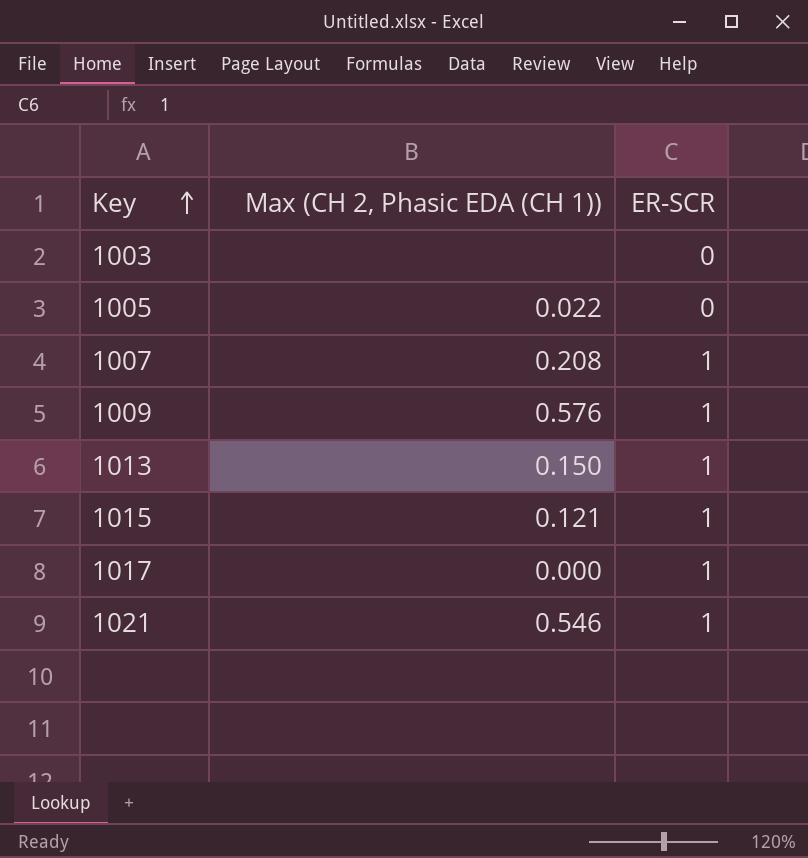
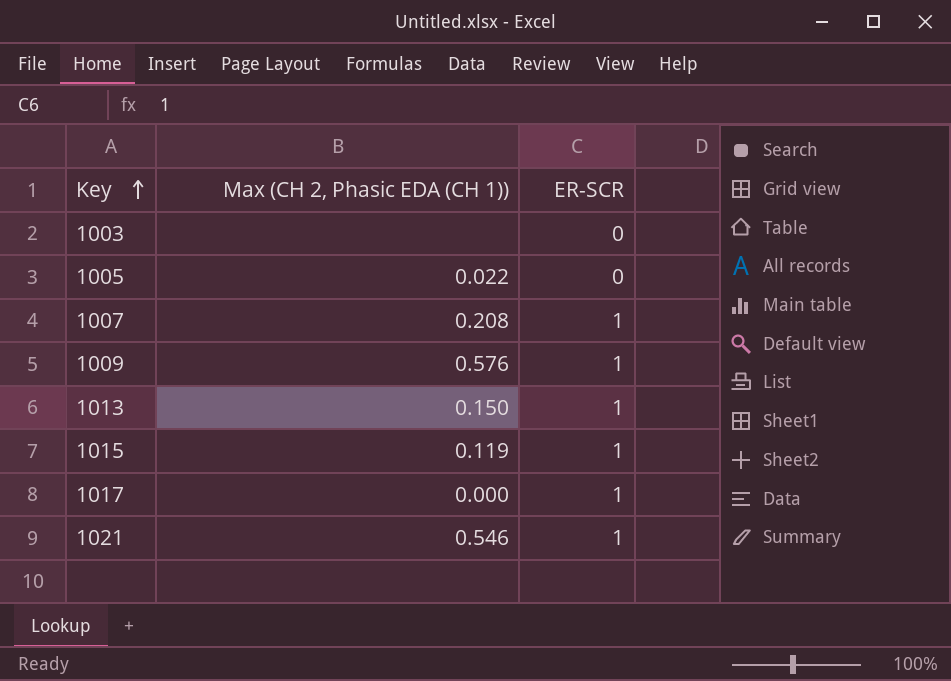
1015 | Max (CH 2, Phasic EDA (CH 1)): 0.121 -> 0.119

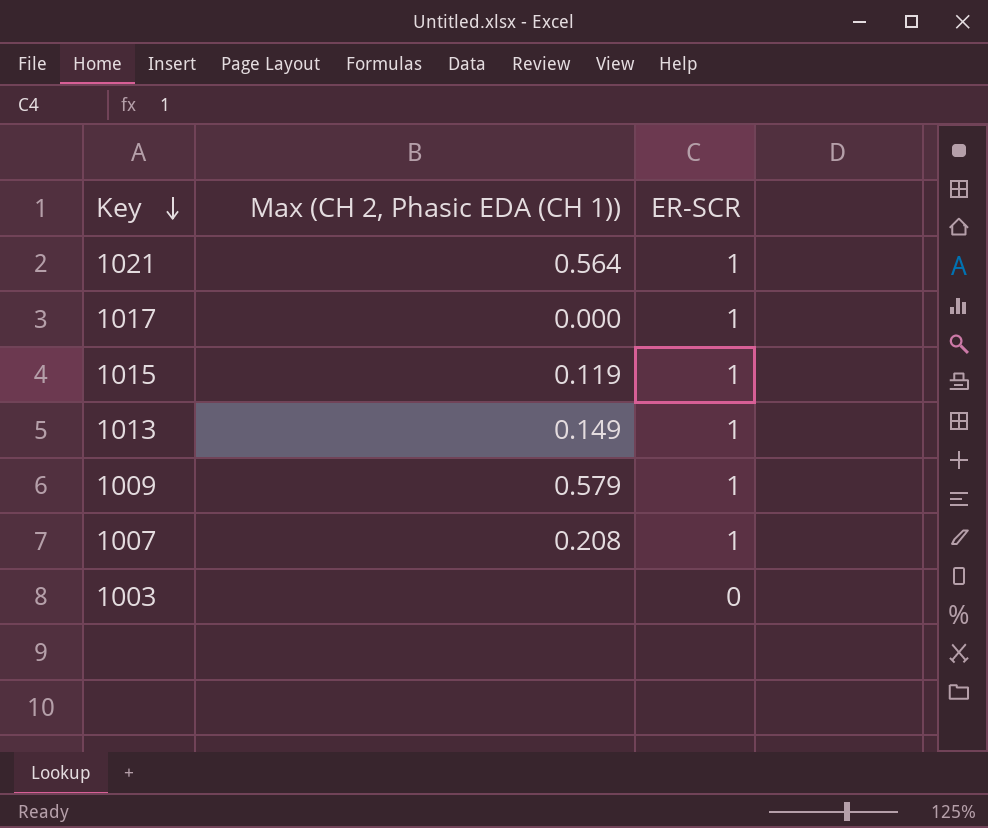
row order: Key ascending -> Key descending
row 1005: 0.022 | 0 -> none
1021 | Max (CH 2, Phasic EDA (CH 1)): 0.546 -> 0.564
1013 | Max (CH 2, Phasic EDA (CH 1)): 0.150 -> 0.149
1009 | Max (CH 2, Phasic EDA (CH 1)): 0.576 -> 0.579

